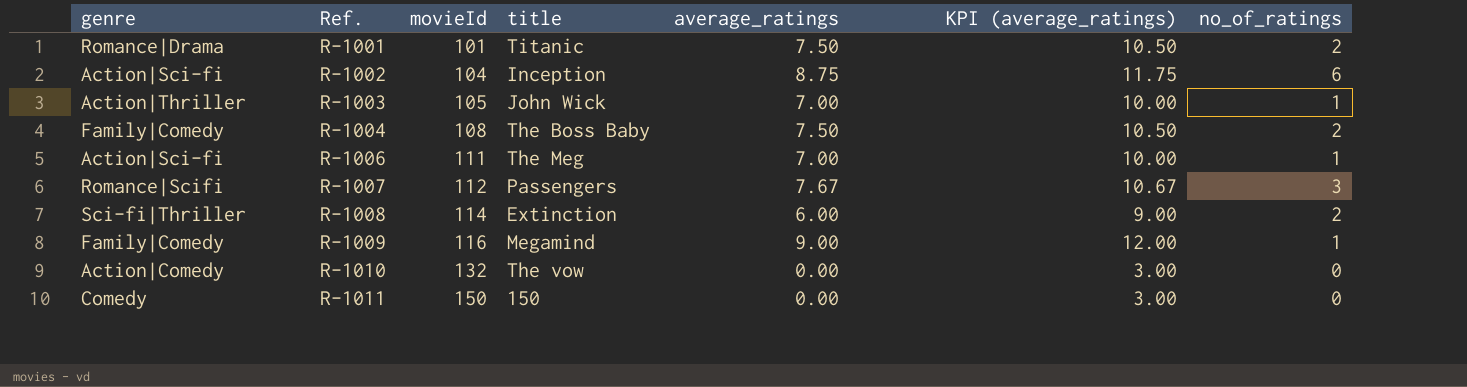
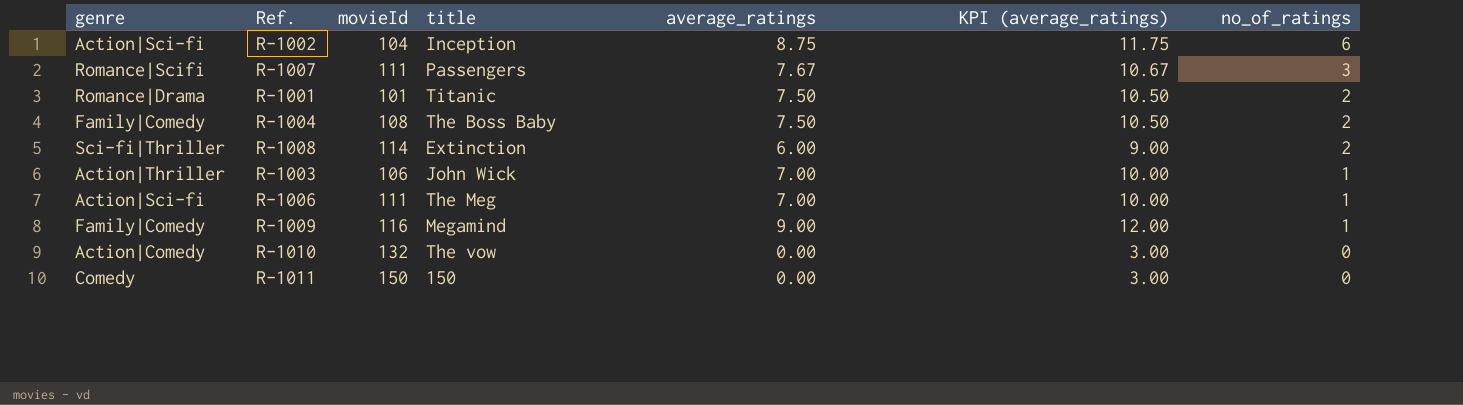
row order: Ref. ascending -> no_of_ratings descending
R-1007 | movieId: 112 -> 111
R-1003 | movieId: 105 -> 106

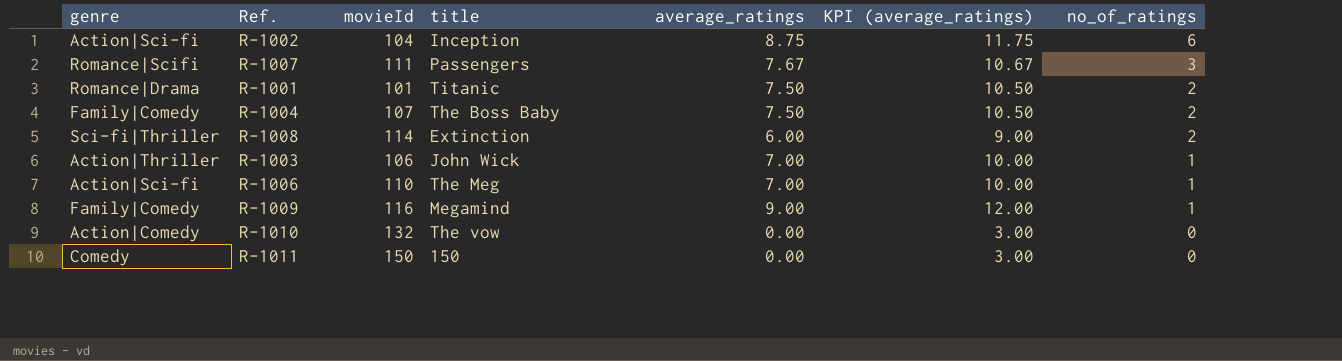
R-1004 | movieId: 108 -> 107
R-1006 | movieId: 111 -> 110

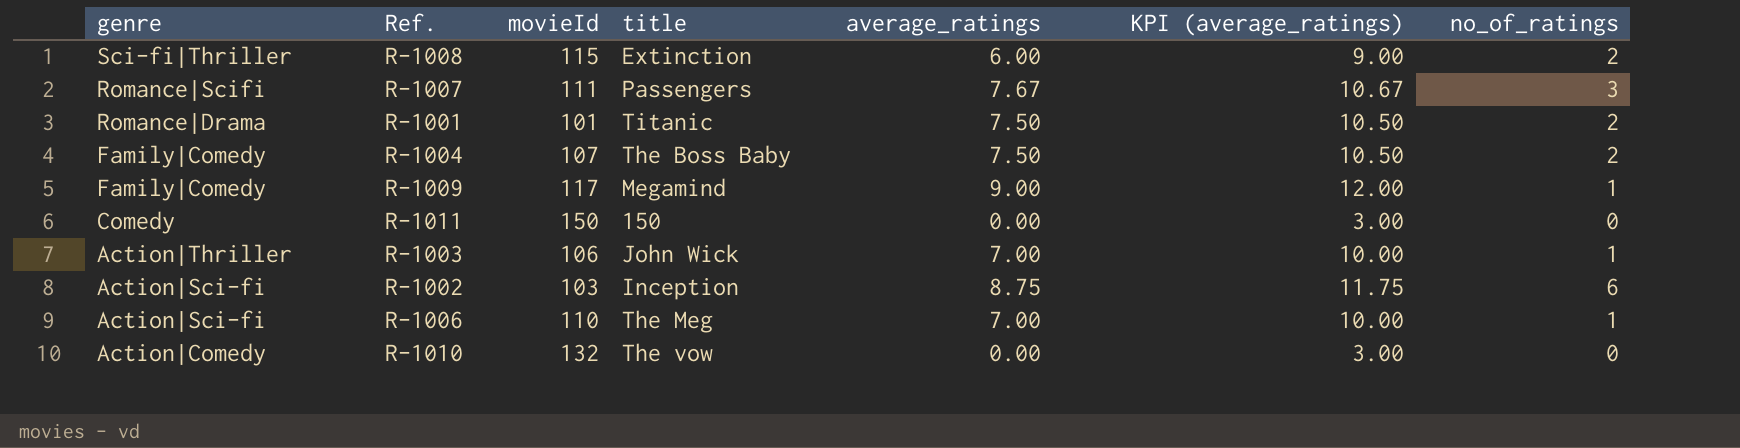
row order: no_of_ratings descending -> genre descending
R-1008 | movieId: 114 -> 115
R-1009 | movieId: 116 -> 117
R-1002 | movieId: 104 -> 103

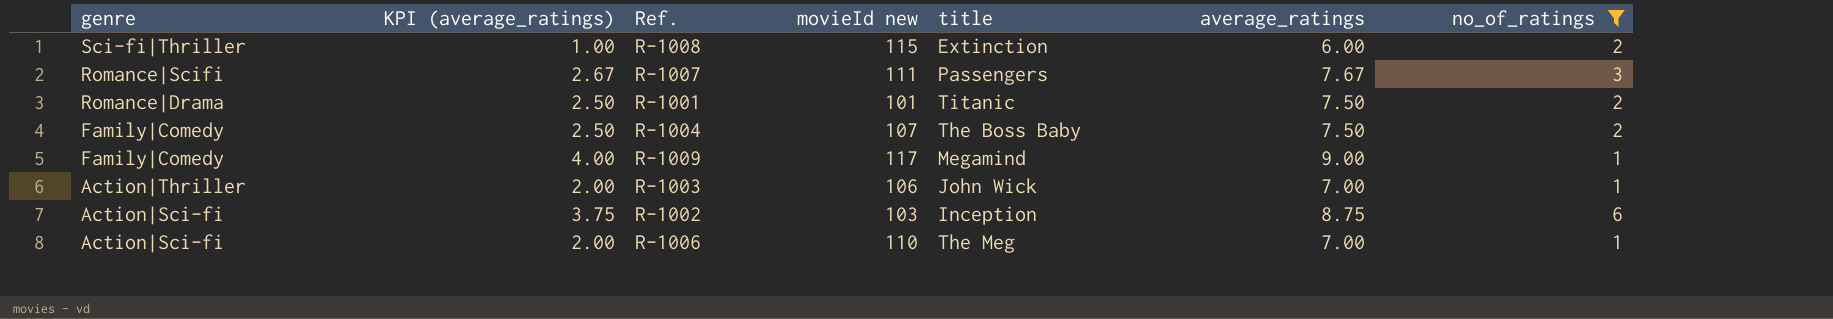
filter: none -> no_of_ratings != 0
column KPI (average_ratings) | formula: [average_ratings] + 3 -> [average_ratings] - 5
column KPI (average_ratings) | position: 6 -> 2
column name: movieId -> movieId new

